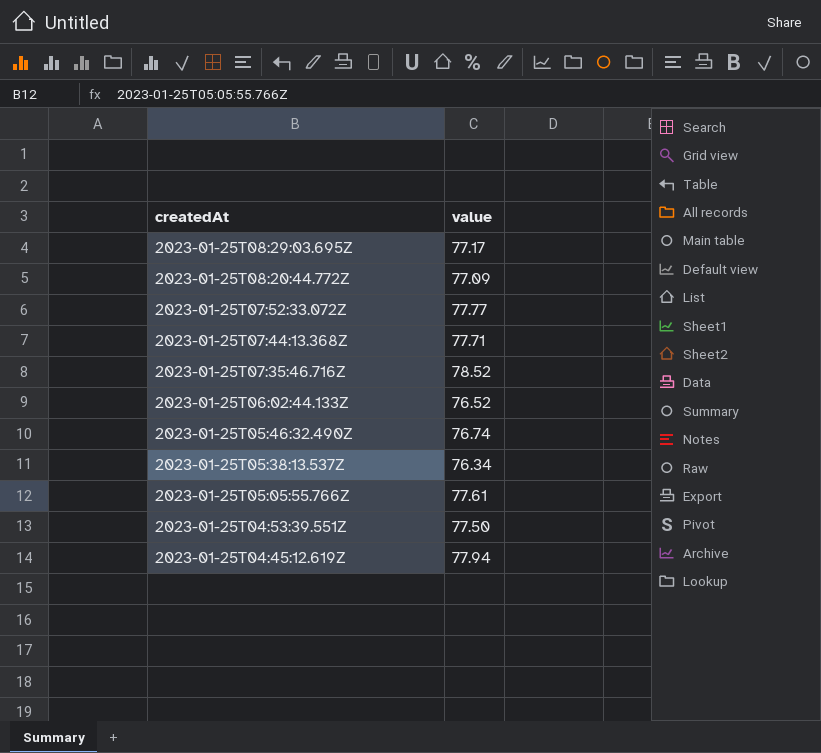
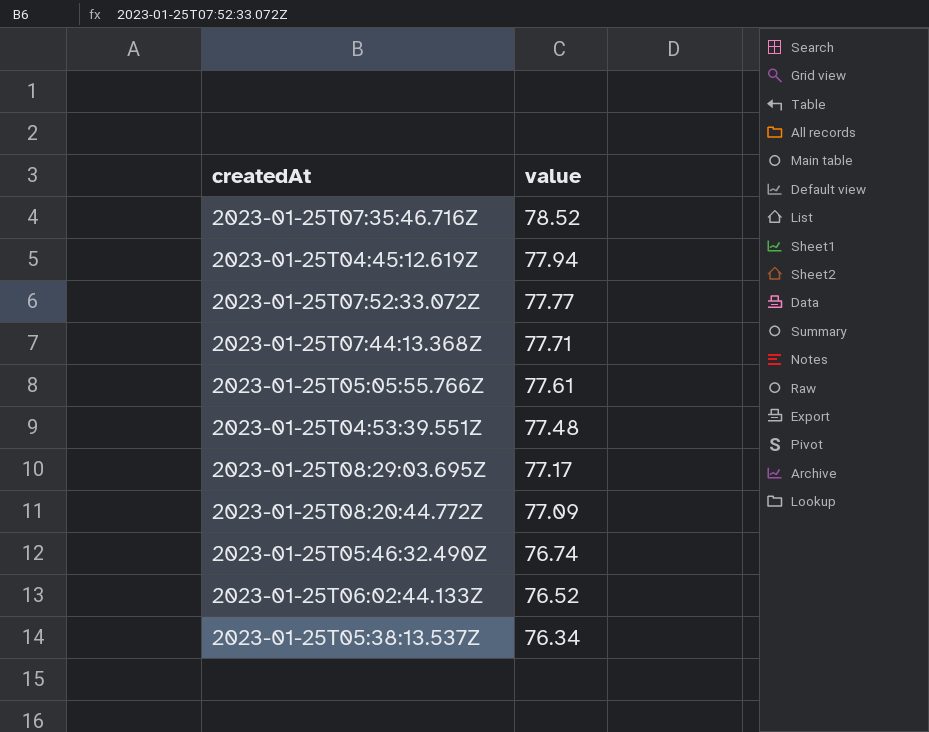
row order: createdAt descending -> value descending
2023-01-25T04:53:39.551Z | value: 77.50 -> 77.48

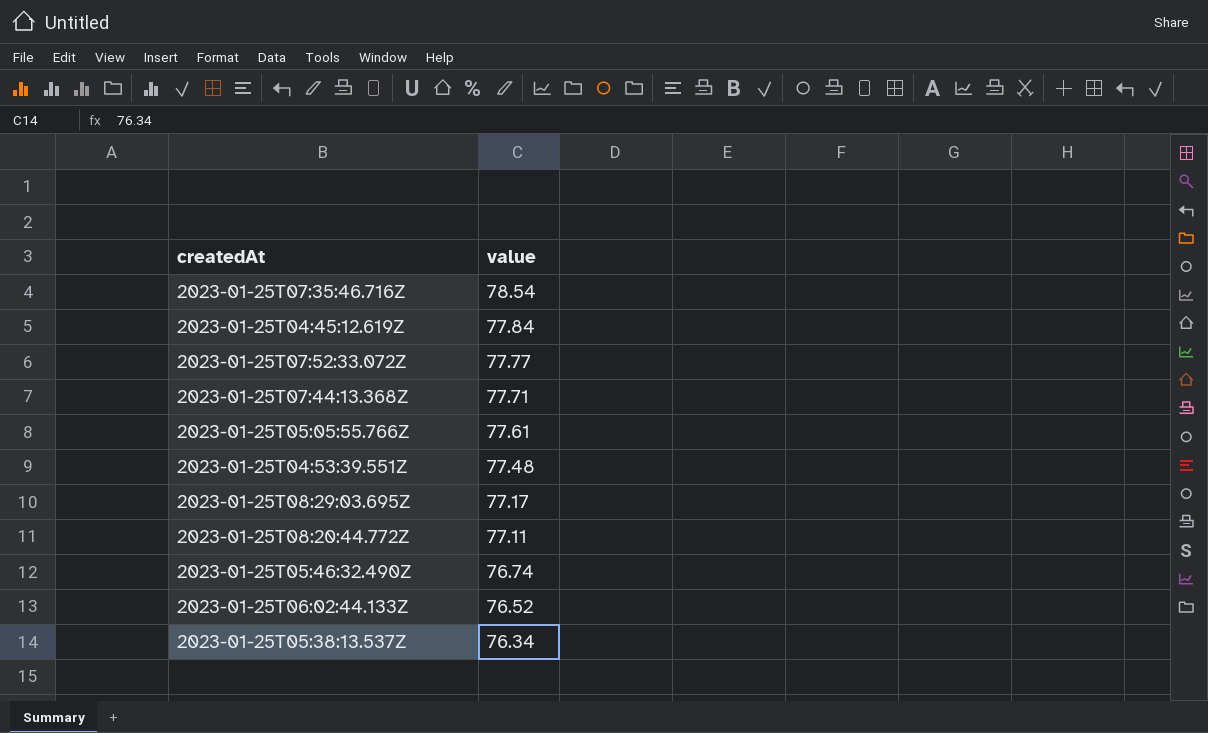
2023-01-25T07:35:46.716Z | value: 78.52 -> 78.54
2023-01-25T04:45:12.619Z | value: 77.94 -> 77.84
2023-01-25T08:20:44.772Z | value: 77.09 -> 77.11

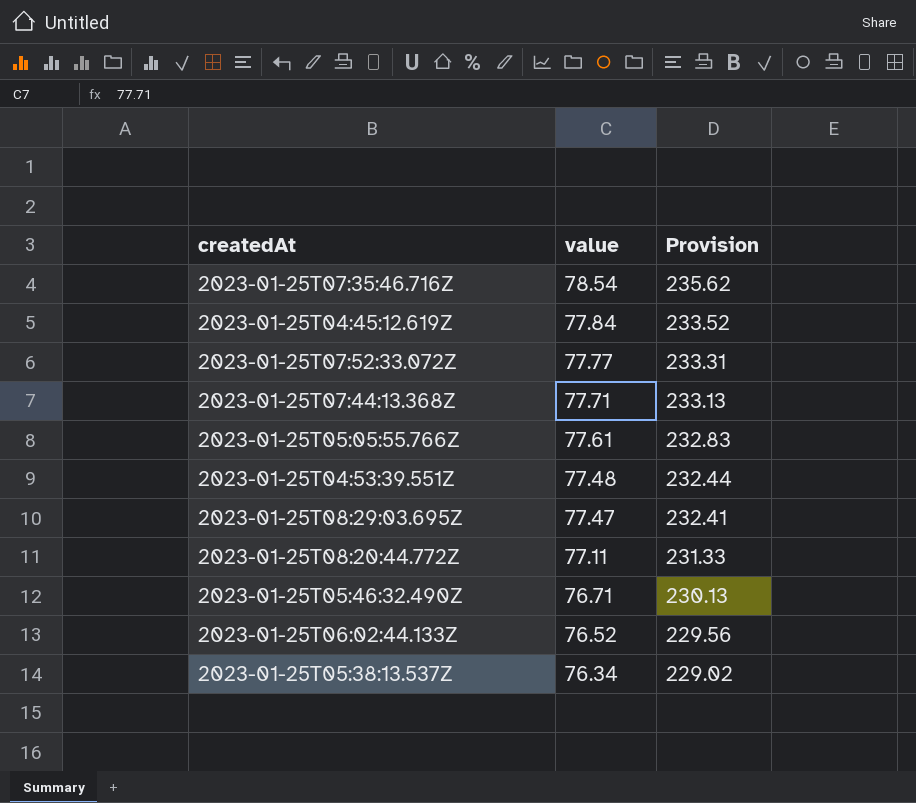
column Provision | formula: none -> [value] * 3
2023-01-25T08:29:03.695Z | value: 77.17 -> 77.47
2023-01-25T05:46:32.490Z | value: 76.74 -> 76.71

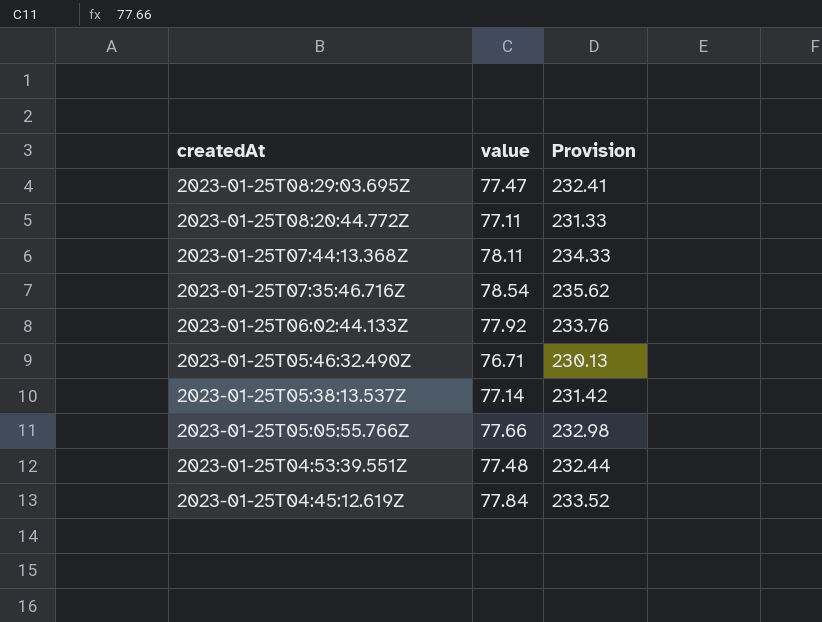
row order: value descending -> createdAt descending
row 2023-01-25T07:52:33.072Z: 77.77 | 233.31 -> none
2023-01-25T07:44:13.368Z | value: 77.71 -> 78.11
2023-01-25T07:44:13.368Z | Provision: 233.13 -> 234.33
2023-01-25T06:02:44.133Z | value: 76.52 -> 77.92
2023-01-25T06:02:44.133Z | Provision: 229.56 -> 233.76
2023-01-25T05:38:13.537Z | value: 76.34 -> 77.14
2023-01-25T05:38:13.537Z | Provision: 229.02 -> 231.42
2023-01-25T05:05:55.766Z | value: 77.61 -> 77.66
2023-01-25T05:05:55.766Z | Provision: 232.83 -> 232.98

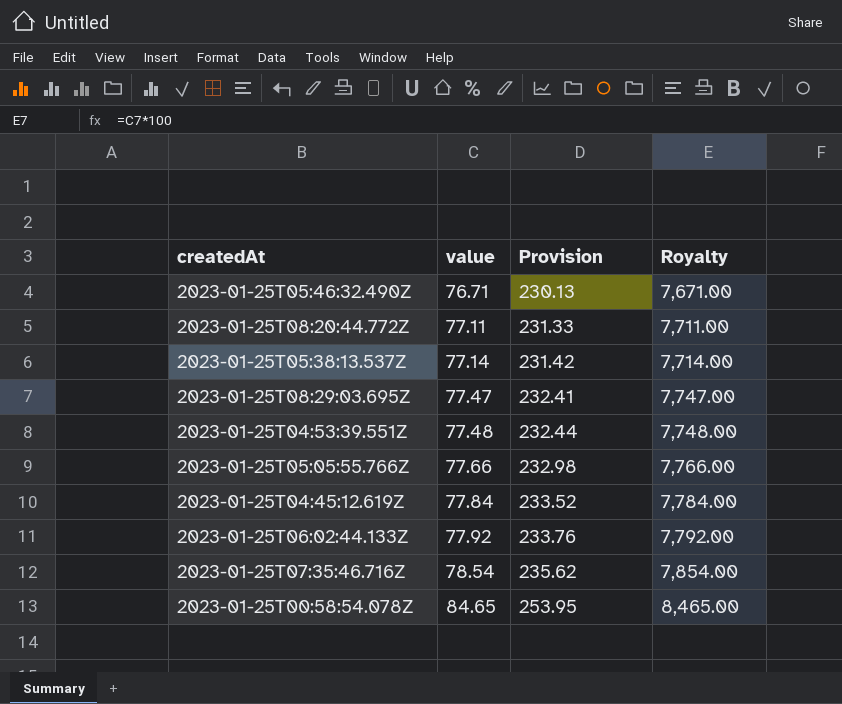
row order: createdAt descending -> value ascending
column Royalty | formula: none -> [value] * 100
row 2023-01-25T07:44:13.368Z: 78.11 | 234.33 -> none
row 2023-01-25T00:58:54.078Z: none -> 84.65 | 253.95 | 8,465.00

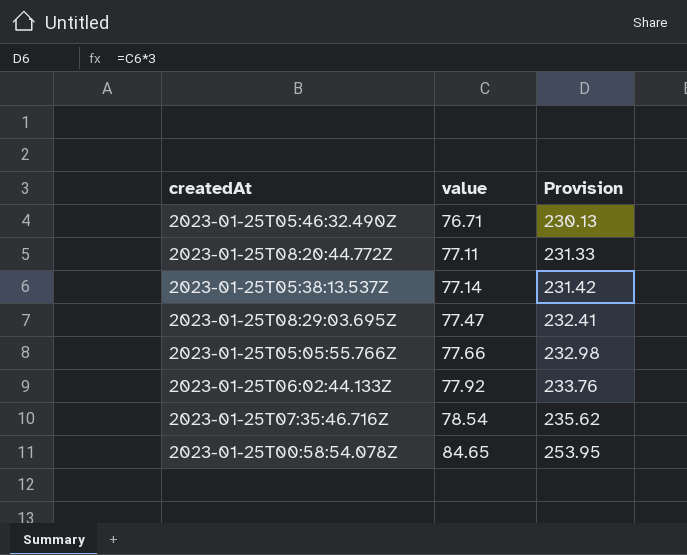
column Royalty | formula: [value] * 100 -> none
row 2023-01-25T04:53:39.551Z: 77.48 | 232.44 | 7,748.00 -> none
row 2023-01-25T04:45:12.619Z: 77.84 | 233.52 | 7,784.00 -> none

